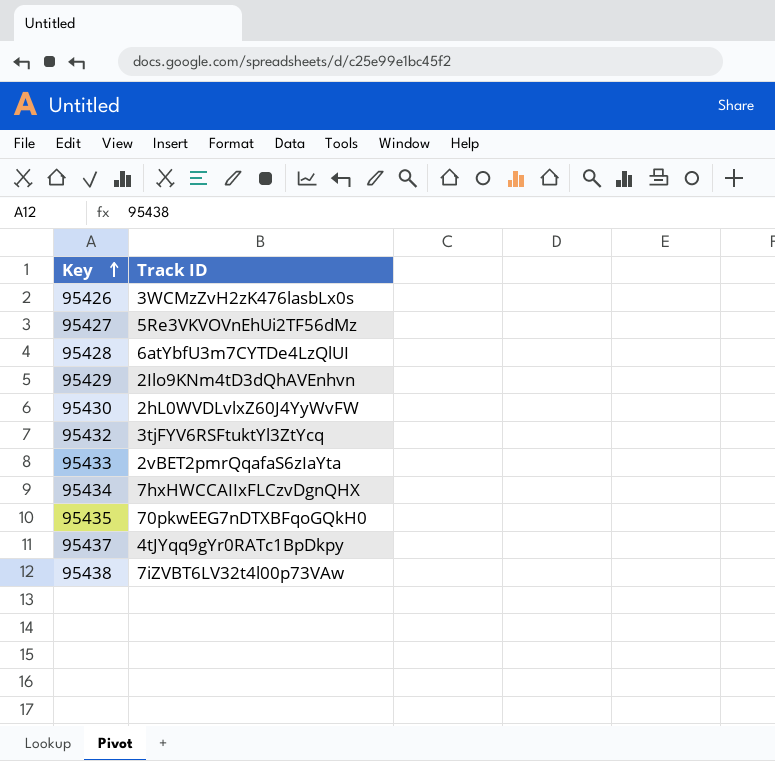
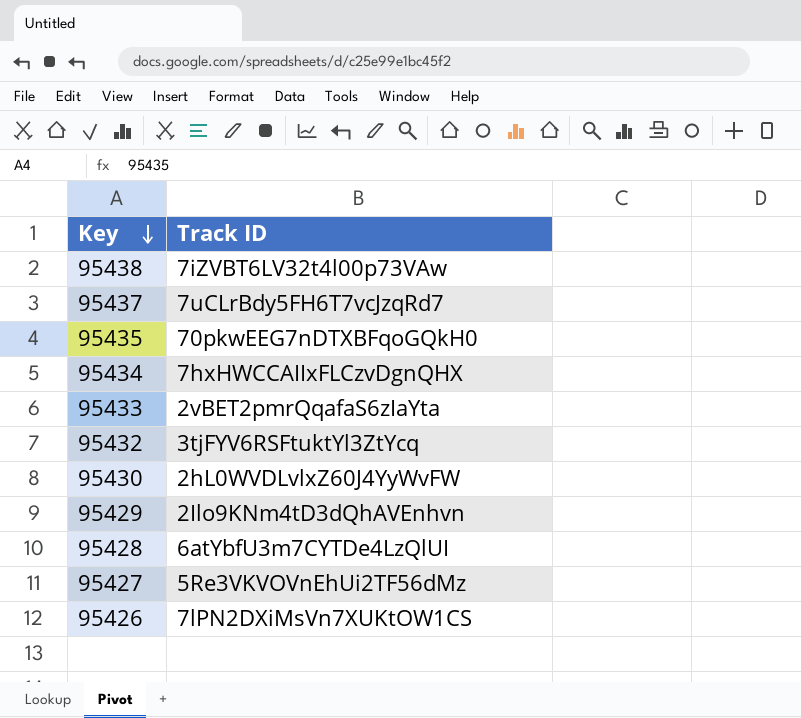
row order: Key ascending -> Key descending
95437 | Track ID: 4tJYqq9gYr0RATc1BpDkpy -> 7uCLrBdy5FH6T7vcJzqRd7
95426 | Track ID: 3WCMzZvH2zK476lasbLx0s -> 7lPN2DXiMsVn7XUKtOW1CS

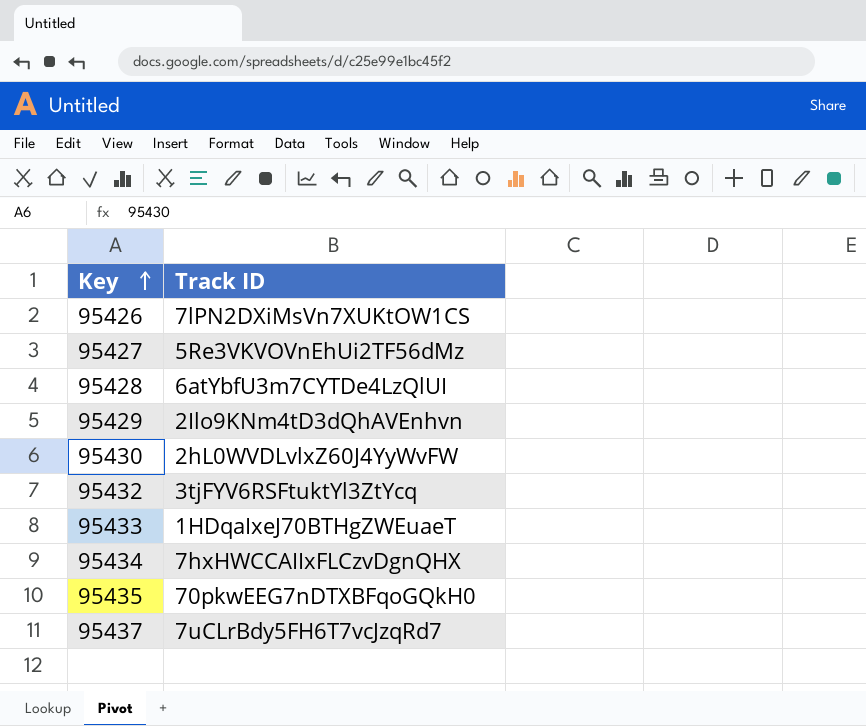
row order: Key descending -> Key ascending
row 95438: 7iZVBT6LV32t4l00p73VAw -> none
95433 | Track ID: 2vBET2pmrQqafaS6zIaYta -> 1HDqaIxeJ70BTHgZWEuaeT

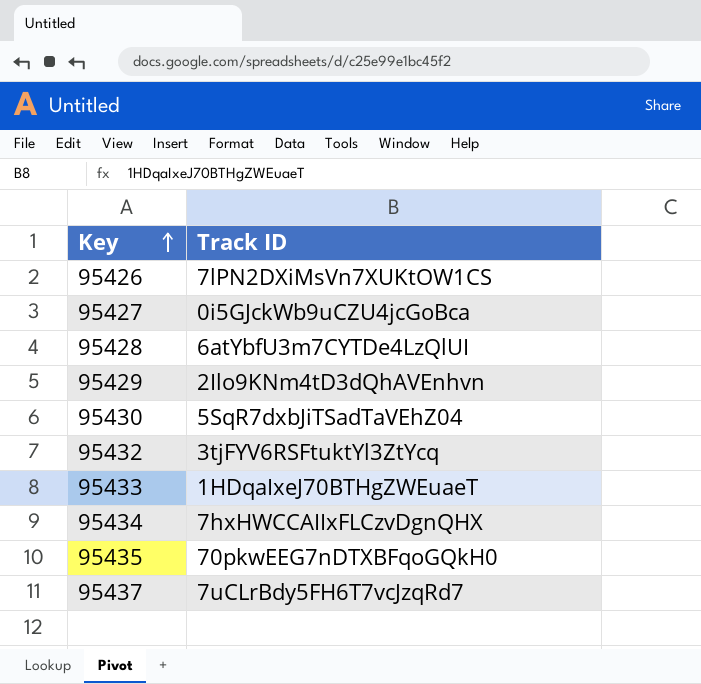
95427 | Track ID: 5Re3VKVOVnEhUi2TF56dMz -> 0i5GJckWb9uCZU4jcGoBca
95430 | Track ID: 2hL0WVDLvlxZ60J4YyWvFW -> 5SqR7dxbJiTSadTaVEhZ04

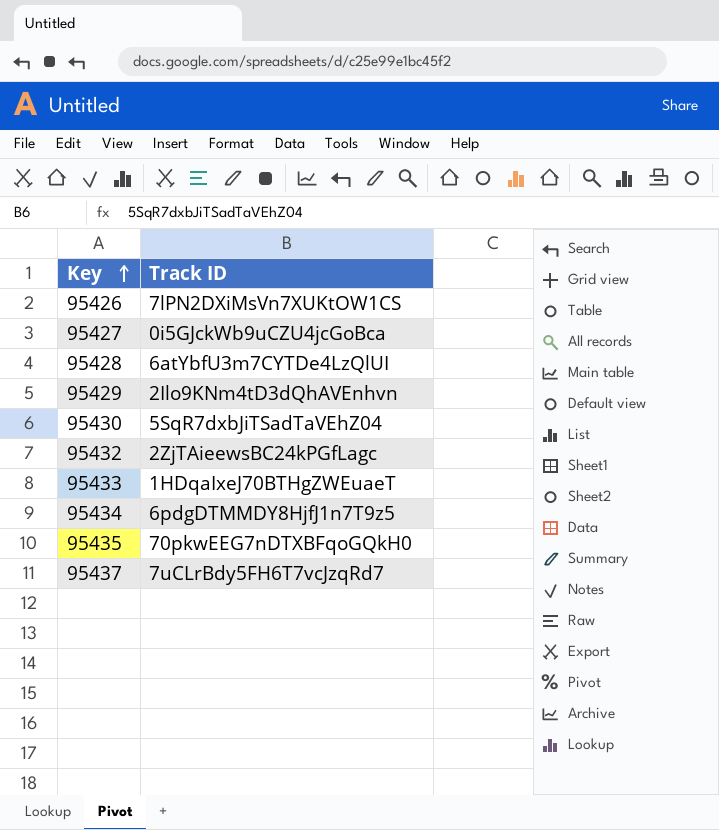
95432 | Track ID: 3tjFYV6RSFtuktYl3ZtYcq -> 2ZjTAieewsBC24kPGfLagc
95434 | Track ID: 7hxHWCCAIIxFLCzvDgnQHX -> 6pdgDTMMDY8HjfJ1n7T9z5

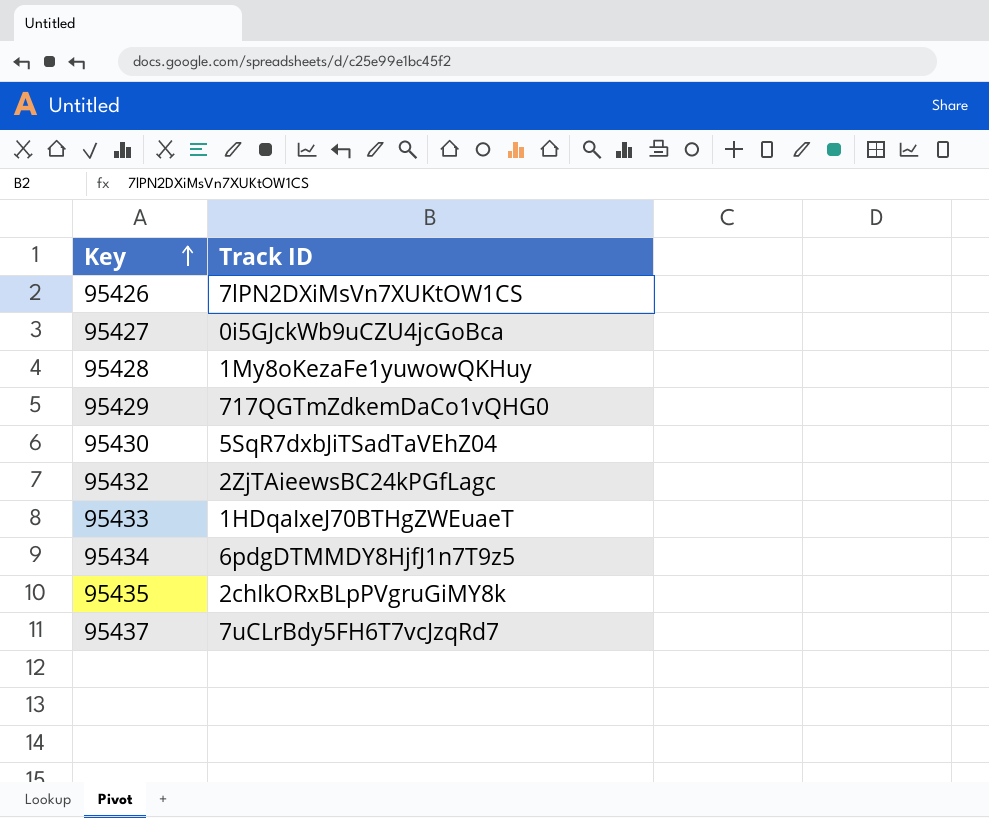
95428 | Track ID: 6atYbfU3m7CYTDe4LzQlUI -> 1My8oKezaFe1yuwowQKHuy
95429 | Track ID: 2Ilo9KNm4tD3dQhAVEnhvn -> 717QGTmZdkemDaCo1vQHG0
95435 | Track ID: 70pkwEEG7nDTXBFqoGQkH0 -> 2chIkORxBLpPVgruGiMY8k

